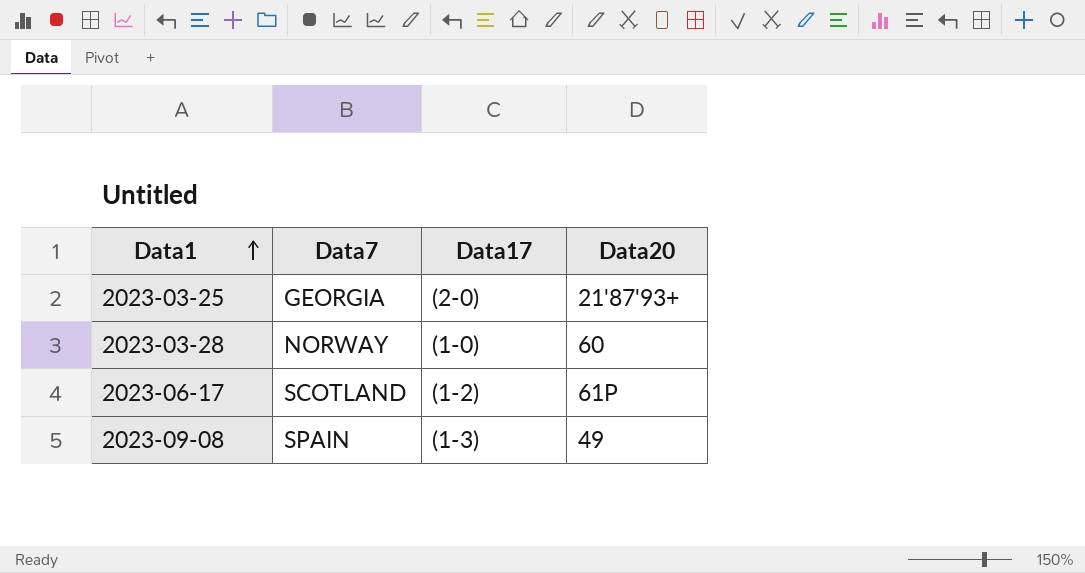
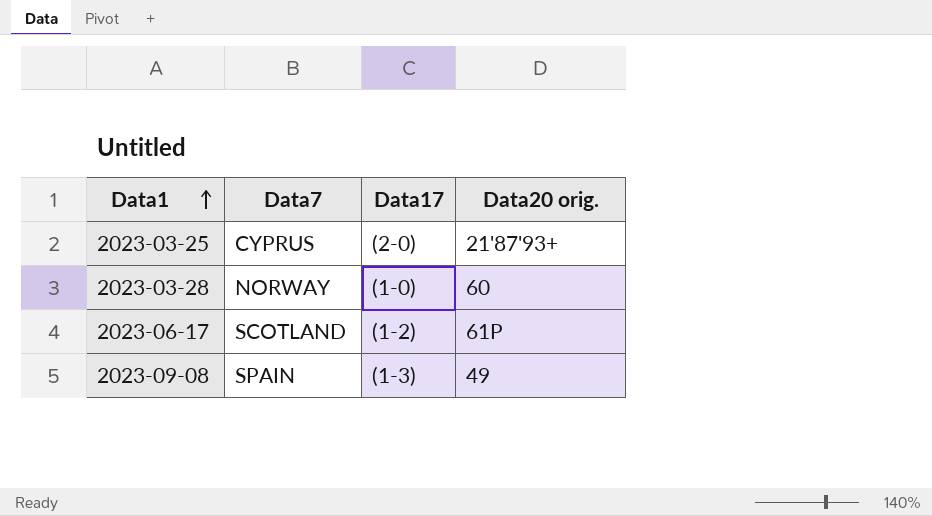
column name: Data20 -> Data20 orig.
2023-03-25 | Data7: GEORGIA -> CYPRUS

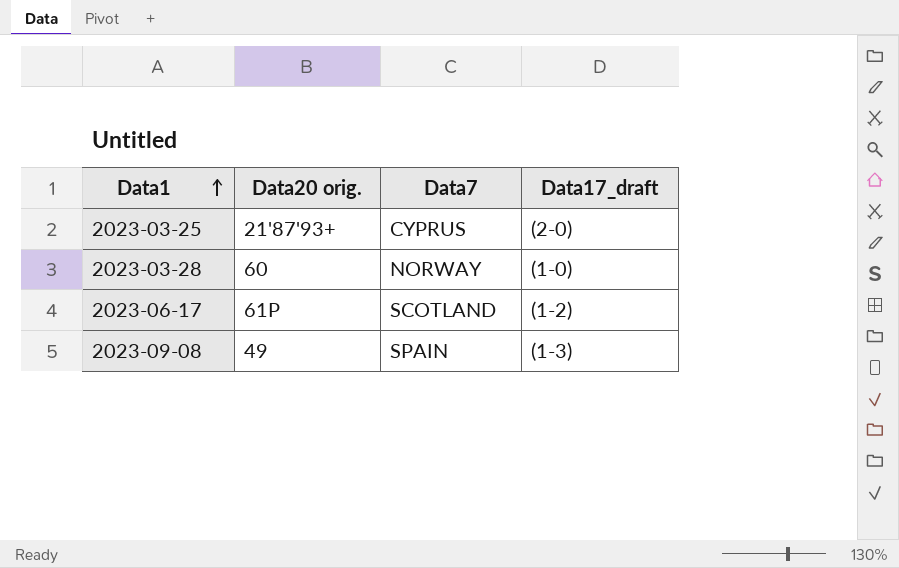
column Data20 orig. | position: 4 -> 2
column name: Data17 -> Data17_draft

